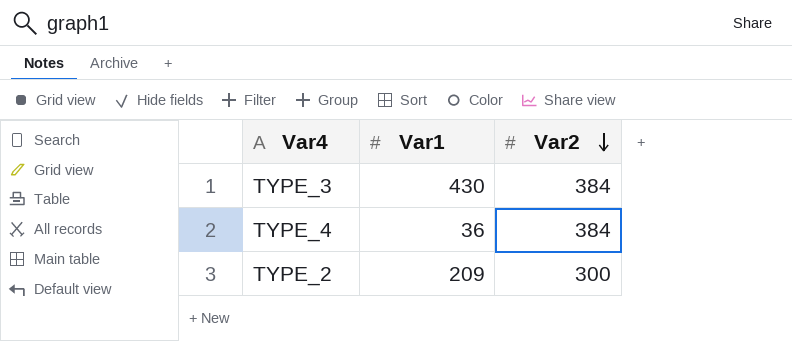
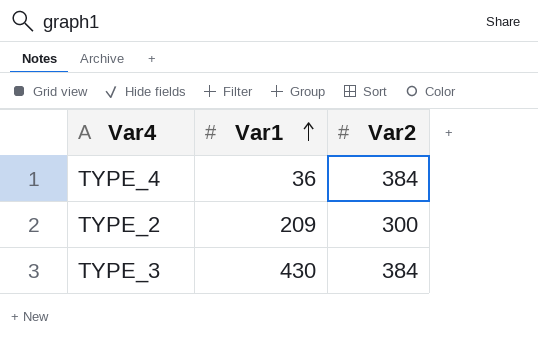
row order: Var2 descending -> Var1 ascending

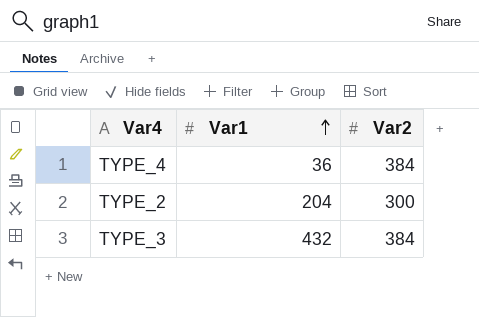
TYPE_2 | Var1: 209 -> 204
TYPE_3 | Var1: 430 -> 432

